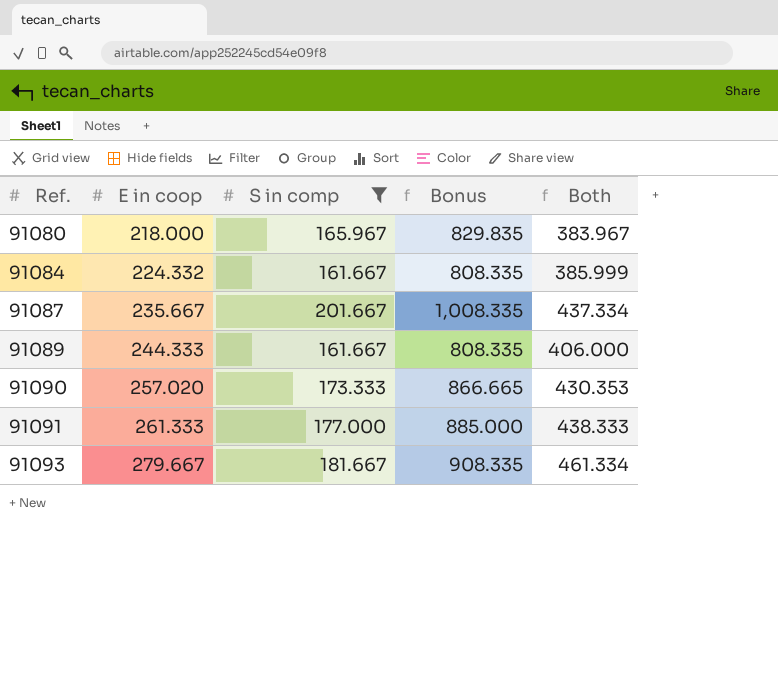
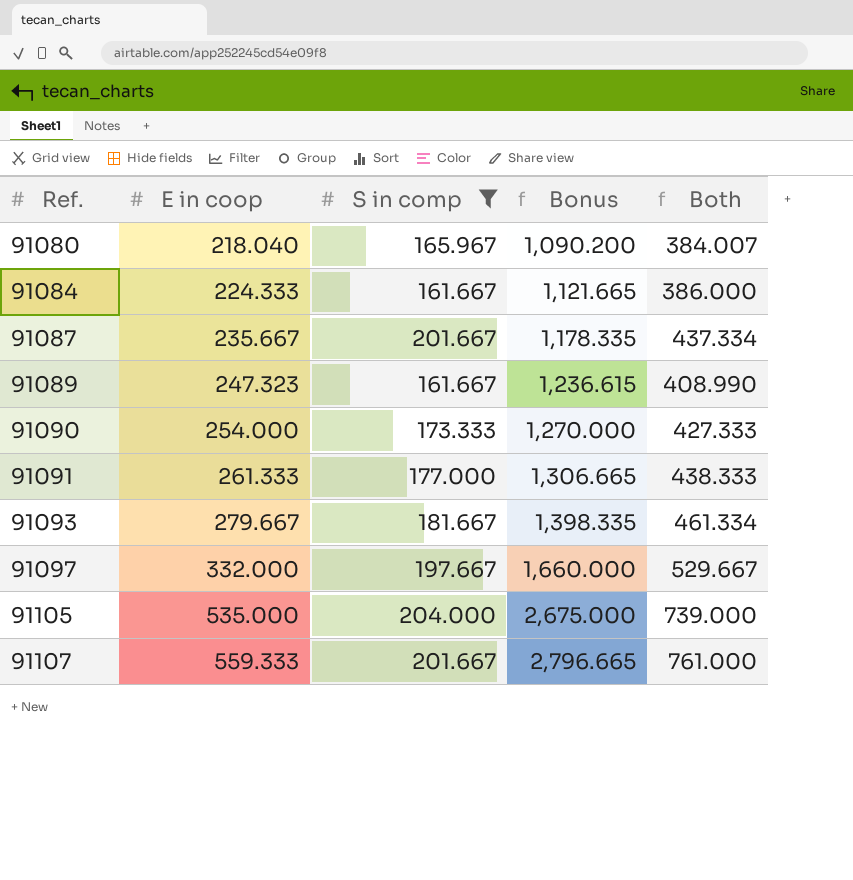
column Bonus | formula: [S in comp] * 5 -> [E in coop] * 5
91080 | E in coop: 218.000 -> 218.040
91080 | Both: 383.967 -> 384.007
91084 | E in coop: 224.332 -> 224.333
91084 | Both: 385.999 -> 386.000
91089 | E in coop: 244.333 -> 247.323
91089 | Both: 406.000 -> 408.990
91090 | E in coop: 257.020 -> 254.000
91090 | Both: 430.353 -> 427.333
row 91097: none -> 332.000 | 197.667 | 1,660.000 | 529.667
row 91105: none -> 535.000 | 204.000 | 2,675.000 | 739.000
row 91107: none -> 559.333 | 201.667 | 2,796.665 | 761.000

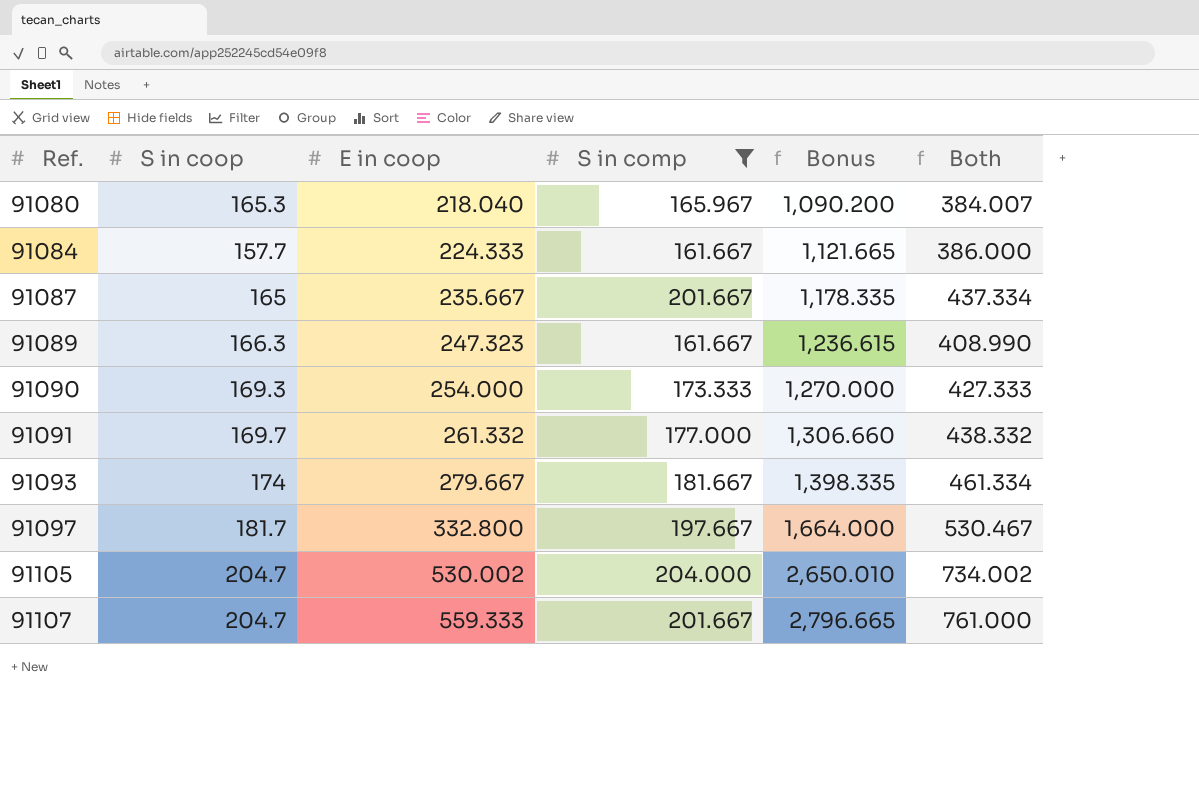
column S in coop | position: none -> 2
91091 | E in coop: 261.333 -> 261.332
91091 | Bonus: 1,306.665 -> 1,306.660
91091 | Both: 438.333 -> 438.332
91097 | E in coop: 332.000 -> 332.800
91097 | Bonus: 1,660.000 -> 1,664.000
91097 | Both: 529.667 -> 530.467
91105 | E in coop: 535.000 -> 530.002
91105 | Bonus: 2,675.000 -> 2,650.010
91105 | Both: 739.000 -> 734.002

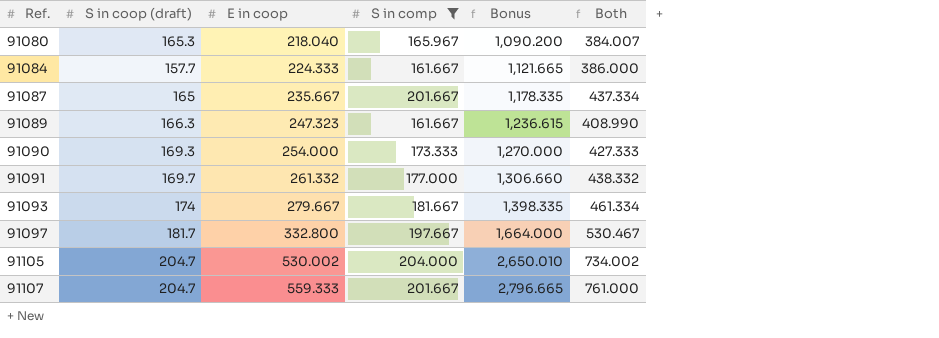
column name: S in coop -> S in coop (draft)

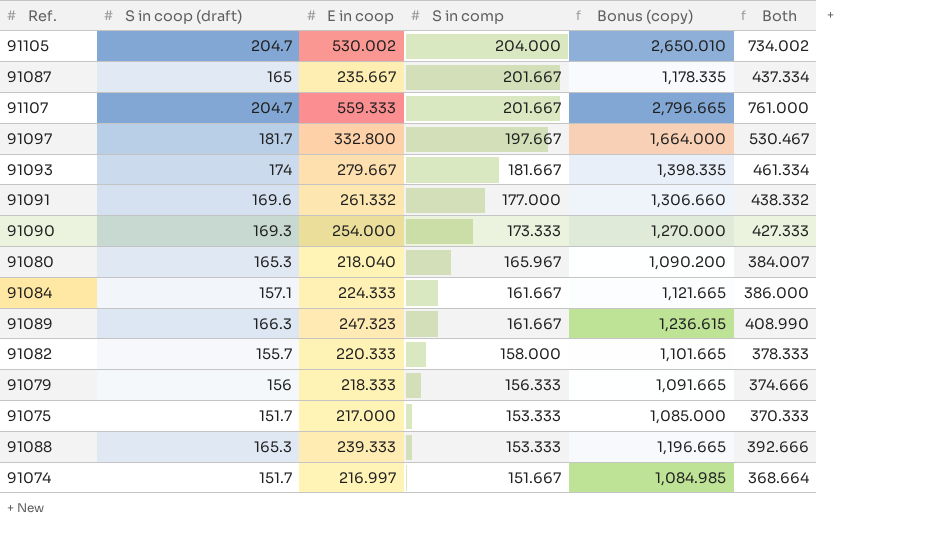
filter: S in comp >= 161.667 -> none
row order: Ref. ascending -> S in comp descending
column name: Bonus -> Bonus (copy)
91091 | S in coop (draft): 169.7 -> 169.6
91084 | S in coop (draft): 157.7 -> 157.1

